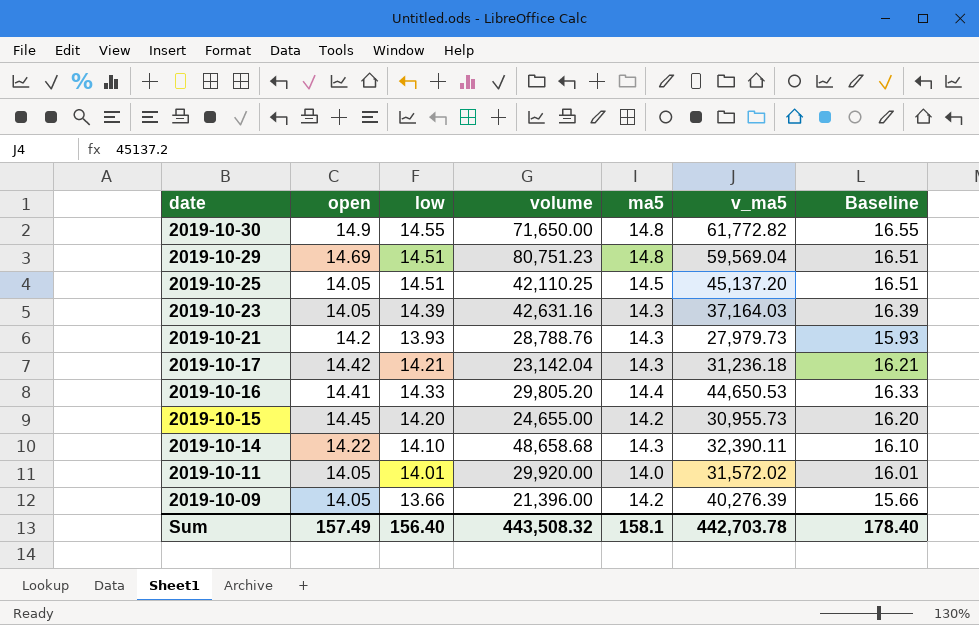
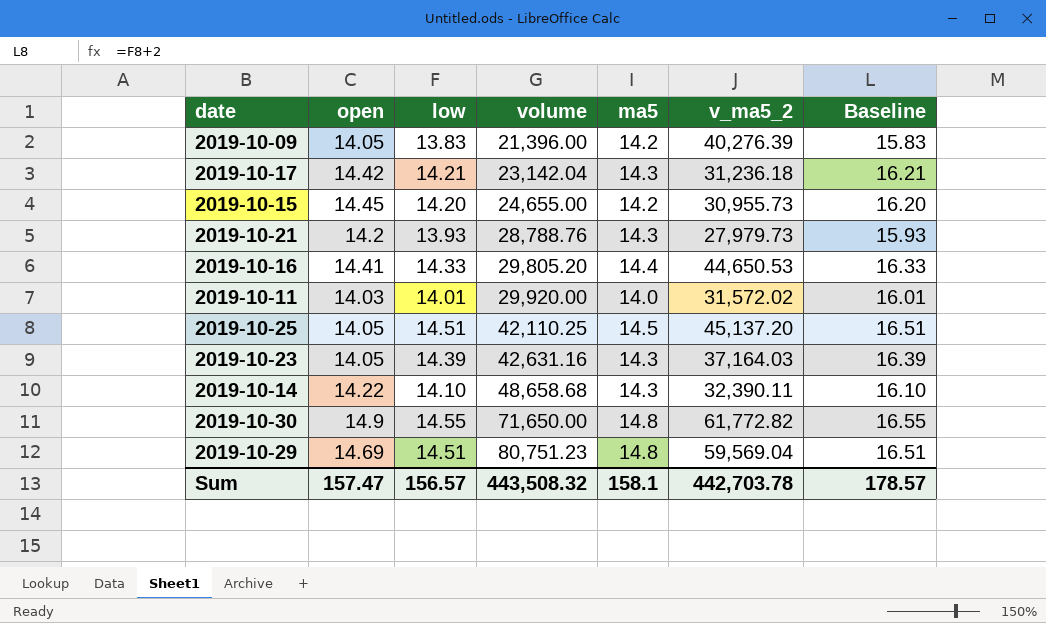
row order: date descending -> volume ascending
column name: v_ma5 -> v_ma5_2
2019-10-09 | low: 13.66 -> 13.83
2019-10-09 | Baseline: 15.66 -> 15.83
2019-10-11 | open: 14.05 -> 14.03
Sum | open: 157.49 -> 157.47
Sum | low: 156.40 -> 156.57
Sum | Baseline: 178.40 -> 178.57

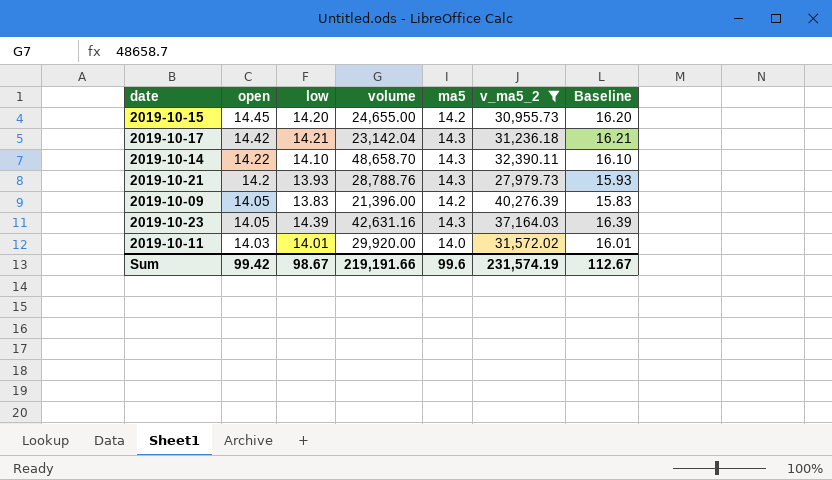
filter: none -> v_ma5_2 <= 40,276.39
row order: volume ascending -> open descending
2019-10-14 | volume: 48,658.68 -> 48,658.70
Sum | open: 157.47 -> 99.42
Sum | low: 156.57 -> 98.67
Sum | volume: 443,508.32 -> 219,191.66
Sum | ma5: 158.1 -> 99.6
Sum | v_ma5_2: 442,703.78 -> 231,574.19
Sum | Baseline: 178.57 -> 112.67

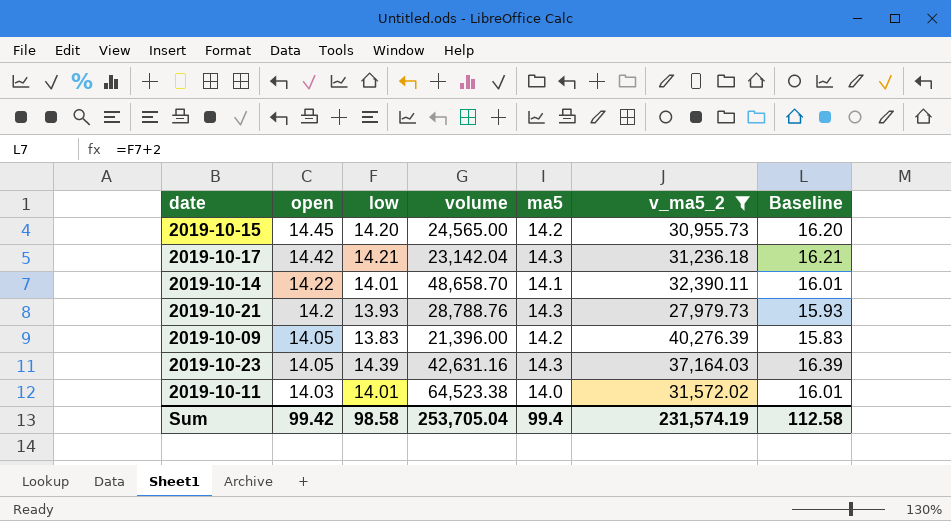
2019-10-15 | volume: 24,655.00 -> 24,565.00
2019-10-14 | low: 14.10 -> 14.01
2019-10-14 | ma5: 14.3 -> 14.1
2019-10-14 | Baseline: 16.10 -> 16.01
2019-10-11 | volume: 29,920.00 -> 64,523.38
Sum | low: 98.67 -> 98.58
Sum | volume: 219,191.66 -> 253,705.04
Sum | ma5: 99.6 -> 99.4
Sum | Baseline: 112.67 -> 112.58

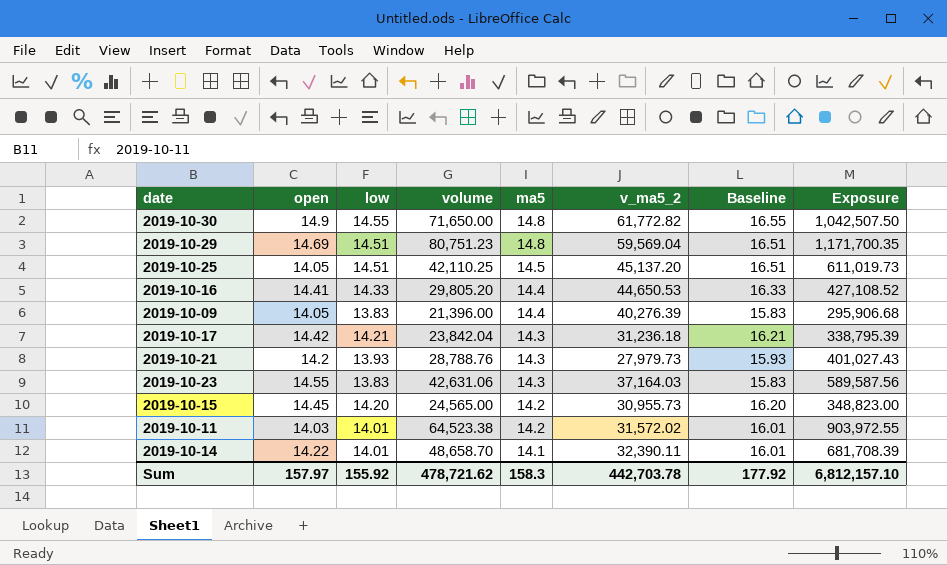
filter: v_ma5_2 <= 40,276.39 -> none
row order: open descending -> ma5 descending
column Exposure | formula: none -> [low] * [volume]
2019-10-09 | ma5: 14.2 -> 14.4
2019-10-17 | volume: 23,142.04 -> 23,842.04
2019-10-23 | open: 14.05 -> 14.55
2019-10-23 | low: 14.39 -> 13.83
2019-10-23 | volume: 42,631.16 -> 42,631.06
2019-10-23 | Baseline: 16.39 -> 15.83
2019-10-11 | ma5: 14.0 -> 14.2
Sum | open: 99.42 -> 157.97
Sum | low: 98.58 -> 155.92
Sum | volume: 253,705.04 -> 478,721.62
Sum | ma5: 99.4 -> 158.3
Sum | v_ma5_2: 231,574.19 -> 442,703.78
Sum | Baseline: 112.58 -> 177.92

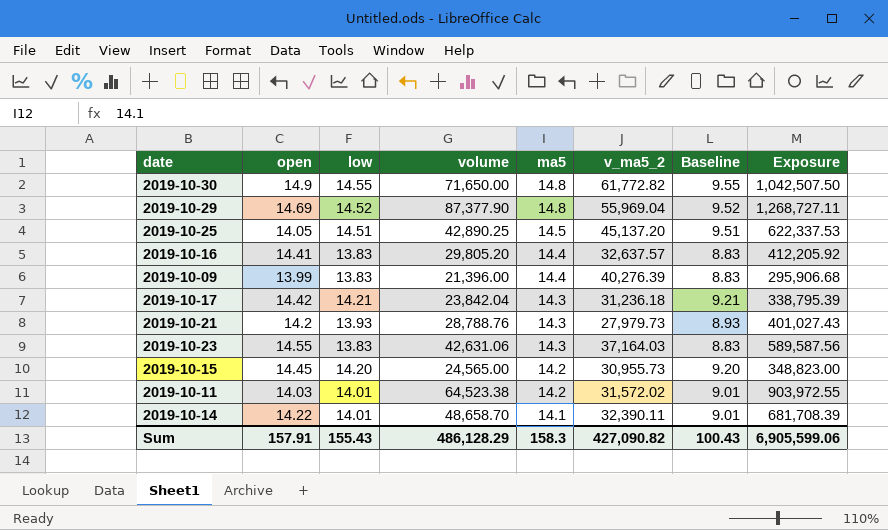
column Baseline | formula: [low] + 2 -> [low] - 5
2019-10-29 | low: 14.51 -> 14.52
2019-10-29 | volume: 80,751.23 -> 87,377.90
2019-10-29 | v_ma5_2: 59,569.04 -> 55,969.04
2019-10-29 | Exposure: 1,171,700.35 -> 1,268,727.11
2019-10-25 | volume: 42,110.25 -> 42,890.25
2019-10-25 | Exposure: 611,019.73 -> 622,337.53
2019-10-16 | low: 14.33 -> 13.83
2019-10-16 | v_ma5_2: 44,650.53 -> 32,637.57
2019-10-16 | Exposure: 427,108.52 -> 412,205.92
2019-10-09 | open: 14.05 -> 13.99
Sum | open: 157.97 -> 157.91
Sum | low: 155.92 -> 155.43
Sum | volume: 478,721.62 -> 486,128.29
Sum | v_ma5_2: 442,703.78 -> 427,090.82
Sum | Baseline: 177.92 -> 100.43
Sum | Exposure: 6,812,157.10 -> 6,905,599.06

